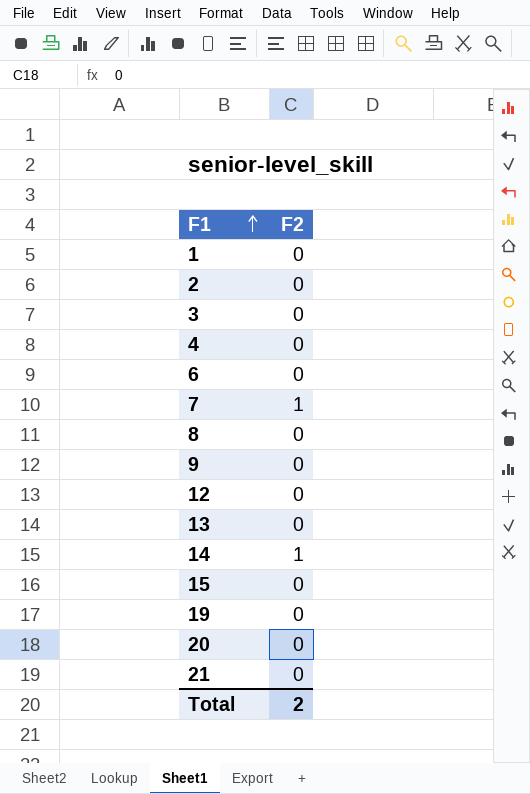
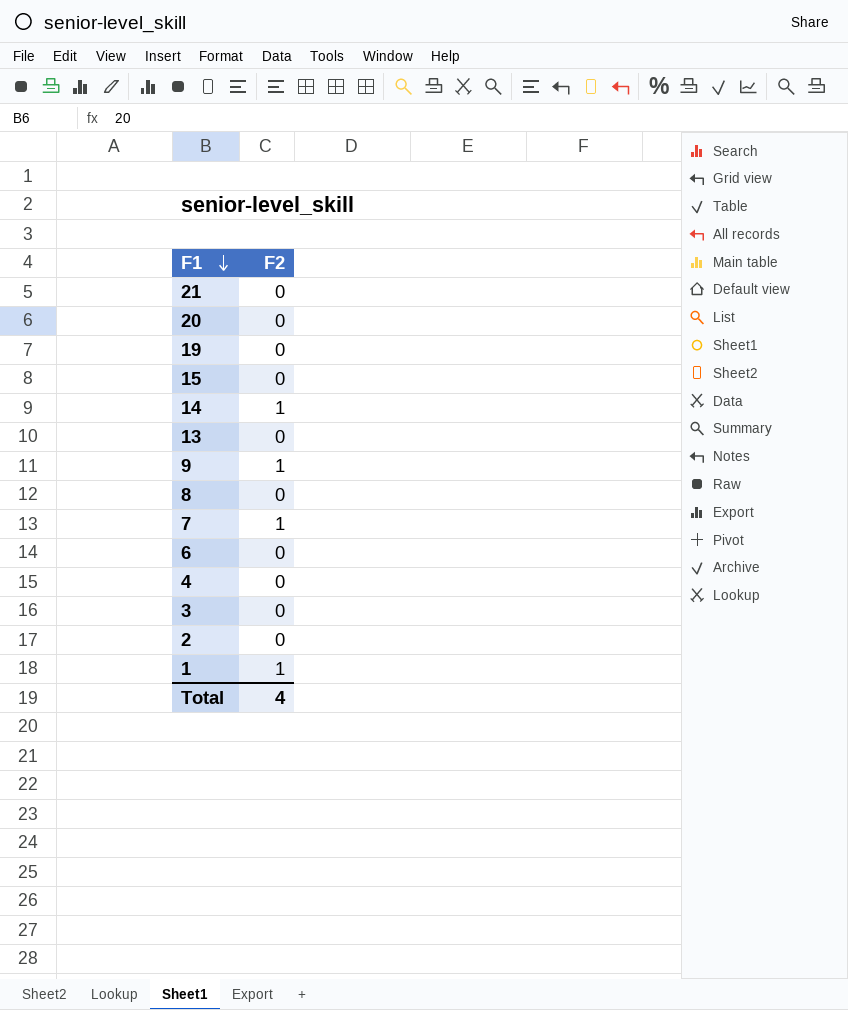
row order: F1 ascending -> F1 descending
row 12: 0 -> none
9 | F2: 0 -> 1
1 | F2: 0 -> 1
Total | F2: 2 -> 4

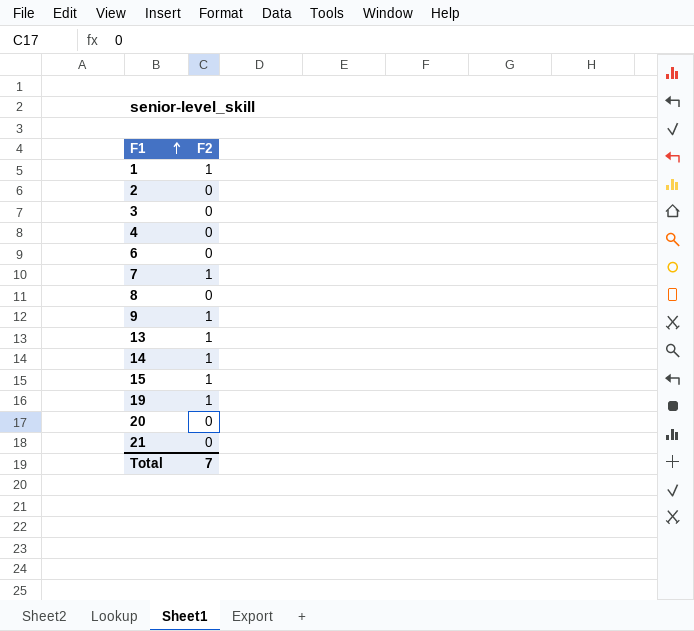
row order: F1 descending -> F1 ascending
13 | F2: 0 -> 1
15 | F2: 0 -> 1
19 | F2: 0 -> 1
Total | F2: 4 -> 7

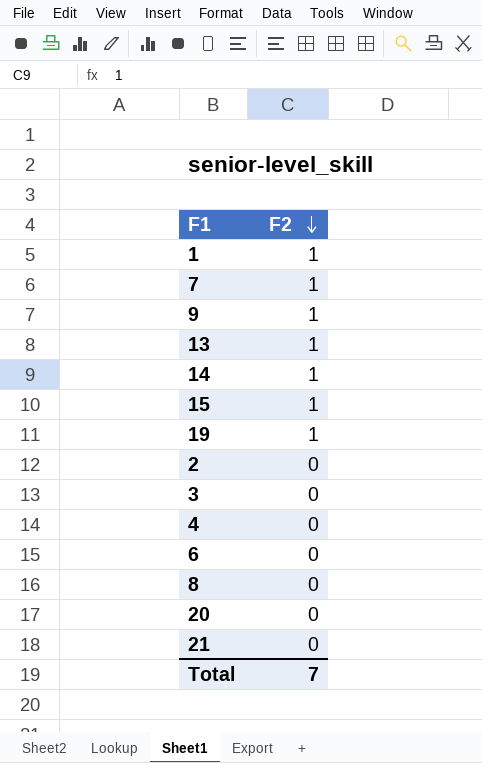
row order: F1 ascending -> F2 descending

